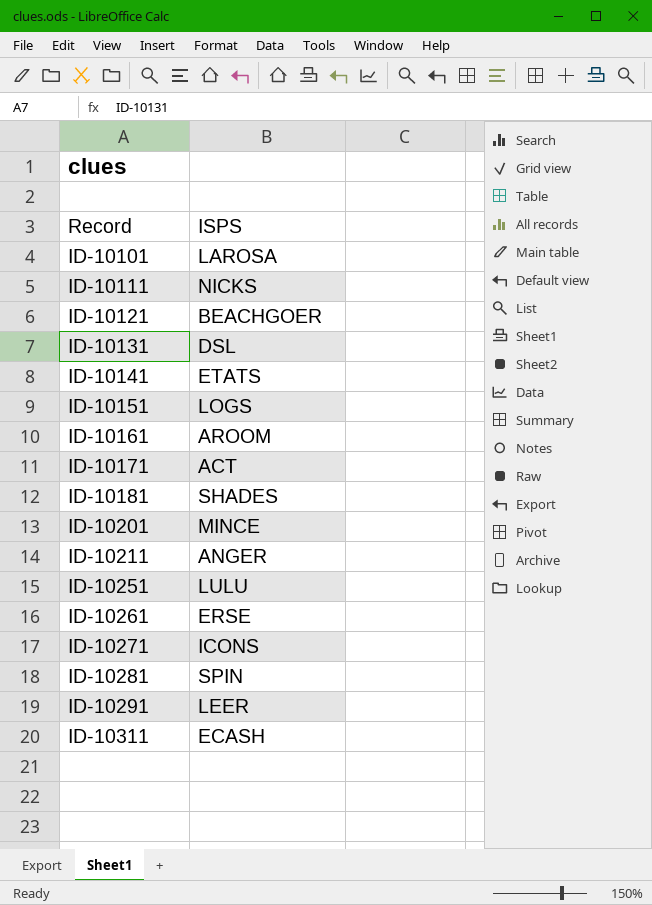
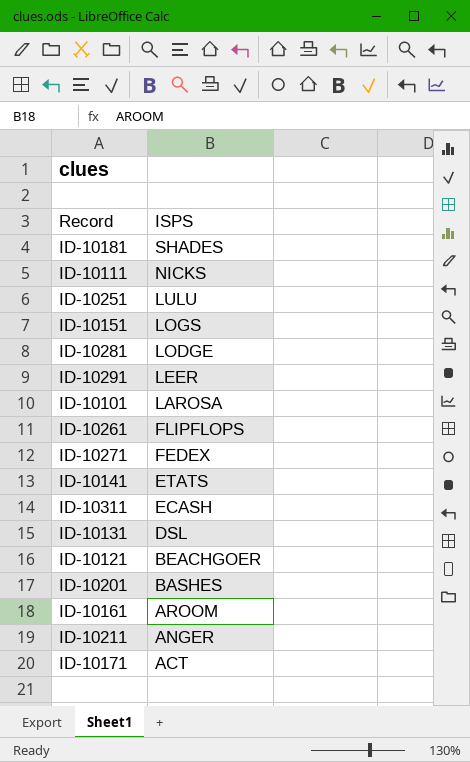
row order: Record ascending -> ISPS descending
ID-10281 | ISPS: SPIN -> LODGE
ID-10261 | ISPS: ERSE -> FLIPFLOPS
ID-10271 | ISPS: ICONS -> FEDEX
ID-10201 | ISPS: MINCE -> BASHES

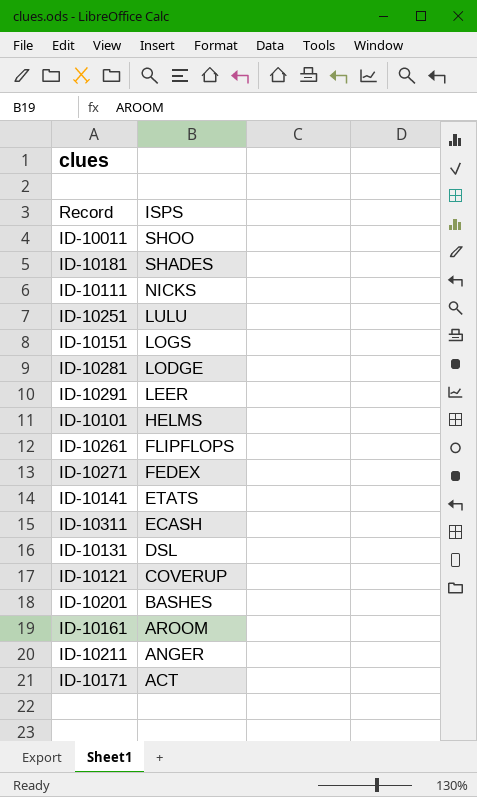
row ID-10011: none -> SHOO
ID-10101 | ISPS: LAROSA -> HELMS
ID-10121 | ISPS: BEACHGOER -> COVERUP

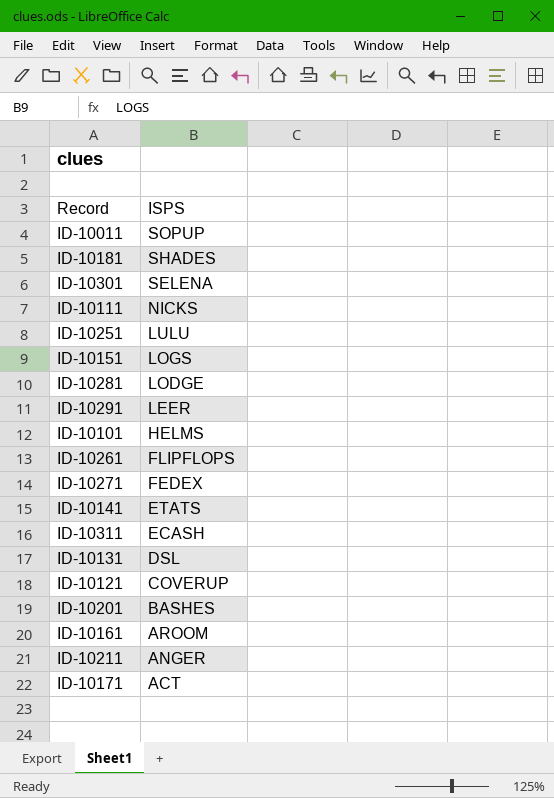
ID-10011 | ISPS: SHOO -> SOPUP
row ID-10301: none -> SELENA

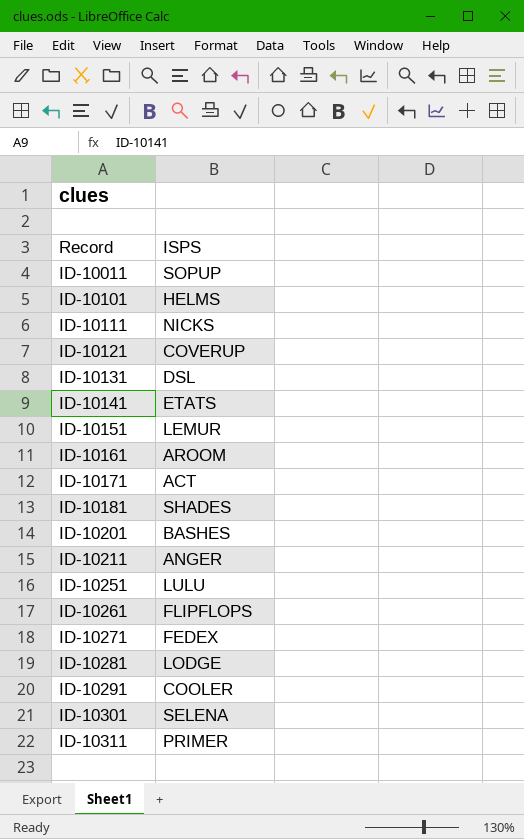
row order: ISPS descending -> Record ascending
ID-10151 | ISPS: LOGS -> LEMUR
ID-10291 | ISPS: LEER -> COOLER
ID-10311 | ISPS: ECASH -> PRIMER

